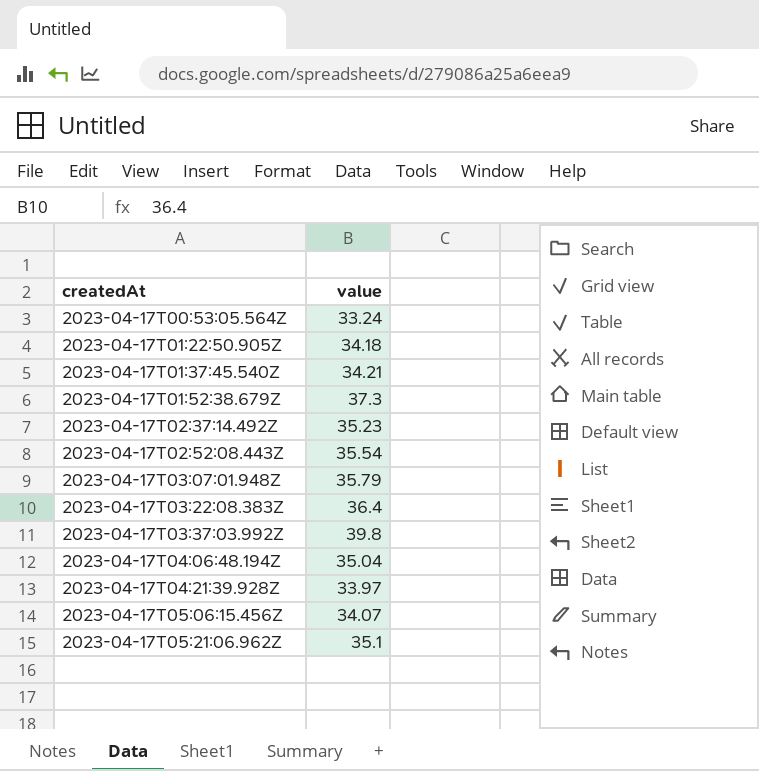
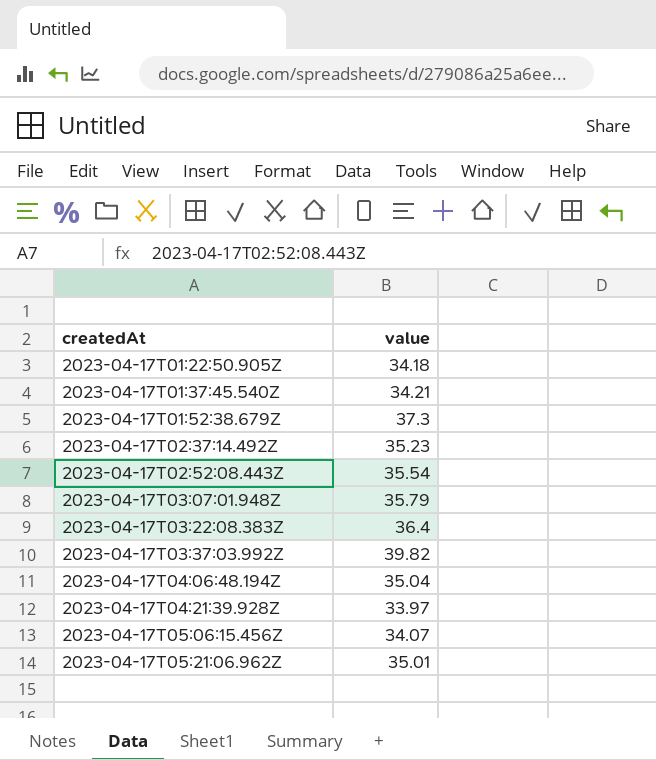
row 2023-04-17T00:53:05.564Z: 33.24 -> none
2023-04-17T03:37:03.992Z | value: 39.8 -> 39.82
2023-04-17T05:21:06.962Z | value: 35.1 -> 35.01

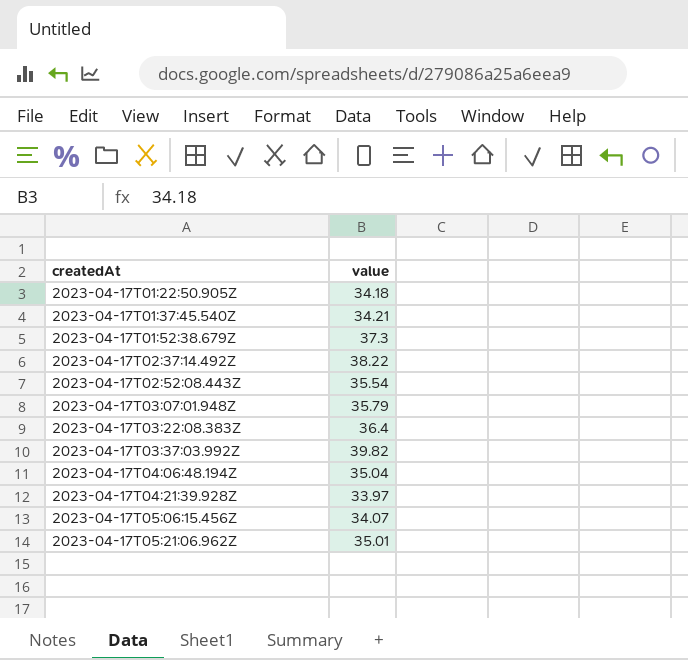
2023-04-17T02:37:14.492Z | value: 35.23 -> 38.22

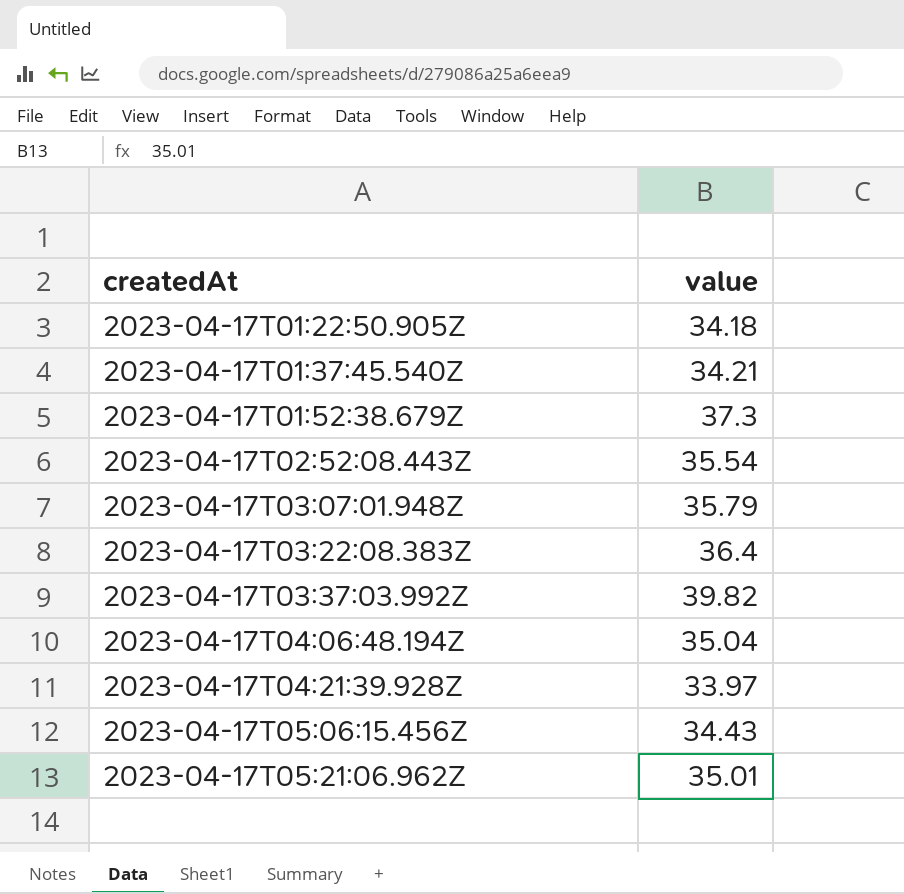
row 2023-04-17T02:37:14.492Z: 38.22 -> none
2023-04-17T05:06:15.456Z | value: 34.07 -> 34.43

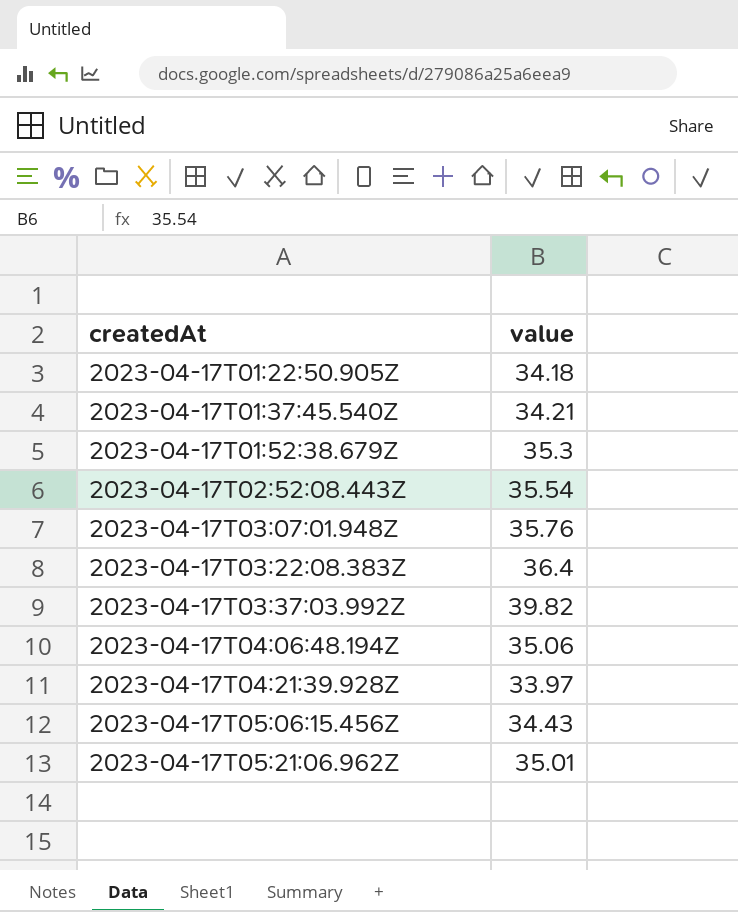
2023-04-17T01:52:38.679Z | value: 37.3 -> 35.3
2023-04-17T03:07:01.948Z | value: 35.79 -> 35.76
2023-04-17T04:06:48.194Z | value: 35.04 -> 35.06

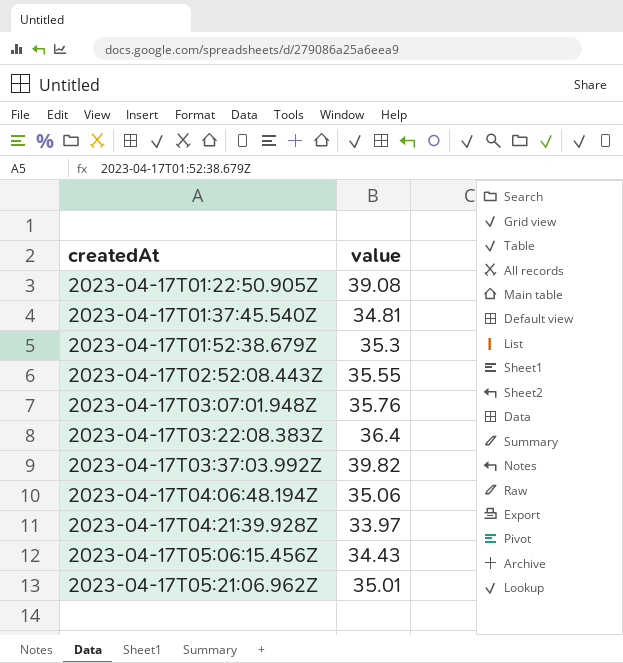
2023-04-17T01:22:50.905Z | value: 34.18 -> 39.08
2023-04-17T01:37:45.540Z | value: 34.21 -> 34.81
2023-04-17T02:52:08.443Z | value: 35.54 -> 35.55

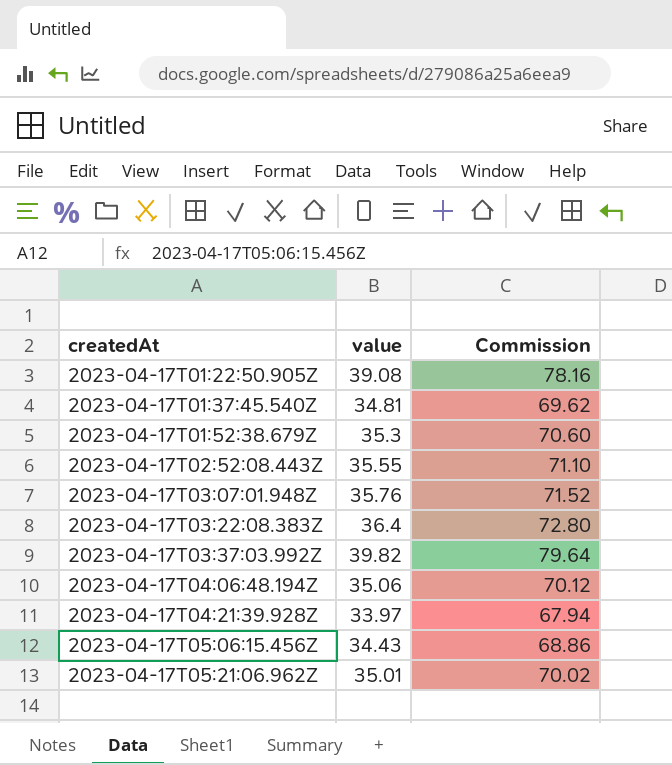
column Commission | formula: none -> [value] * 2

